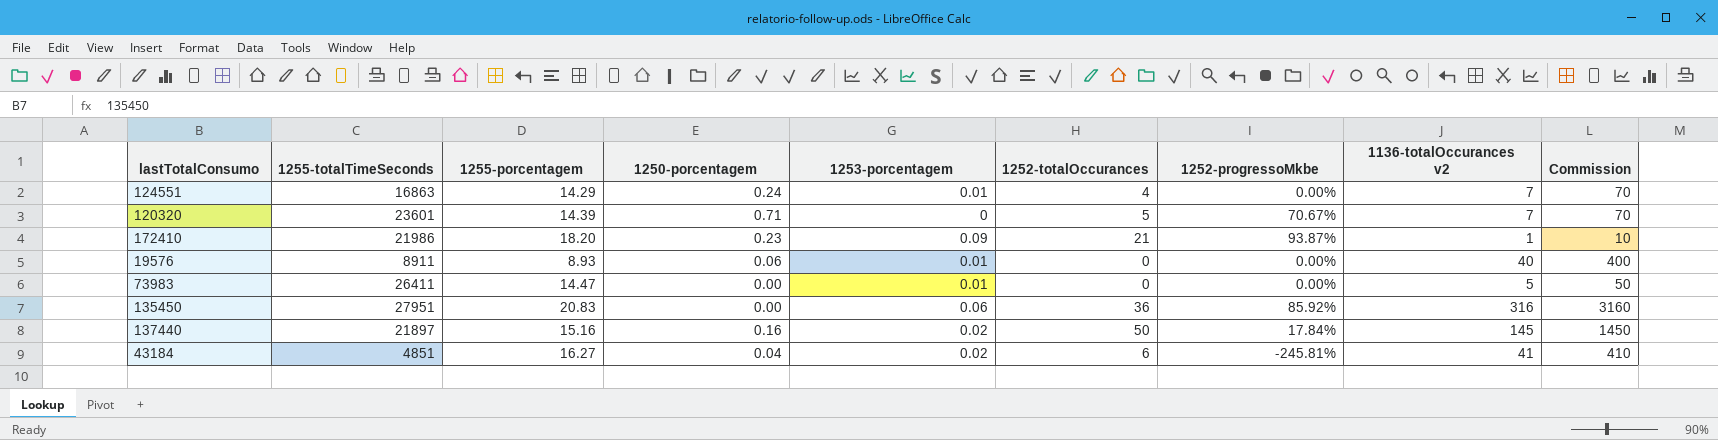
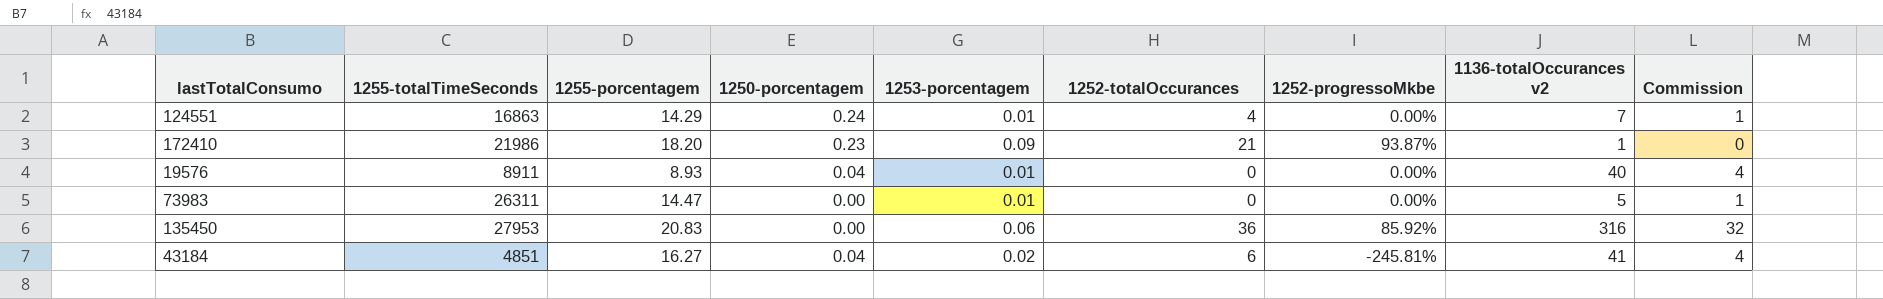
column Commission | formula: [1136-totalOccurances v2] * 10 -> [1136-totalOccurances v2] * 0.1
row 120320: 23601 | 14.39 | 0.71 | 0 | 5 | 70.67% | 7 | 70 -> none
row 137440: 21897 | 15.16 | 0.16 | 0.02 | 50 | 17.84% | 145 | 1450 -> none
19576 | 1250-porcentagem: 0.06 -> 0.04
73983 | 1255-totalTimeSeconds: 26411 -> 26311
135450 | 1255-totalTimeSeconds: 27951 -> 27953

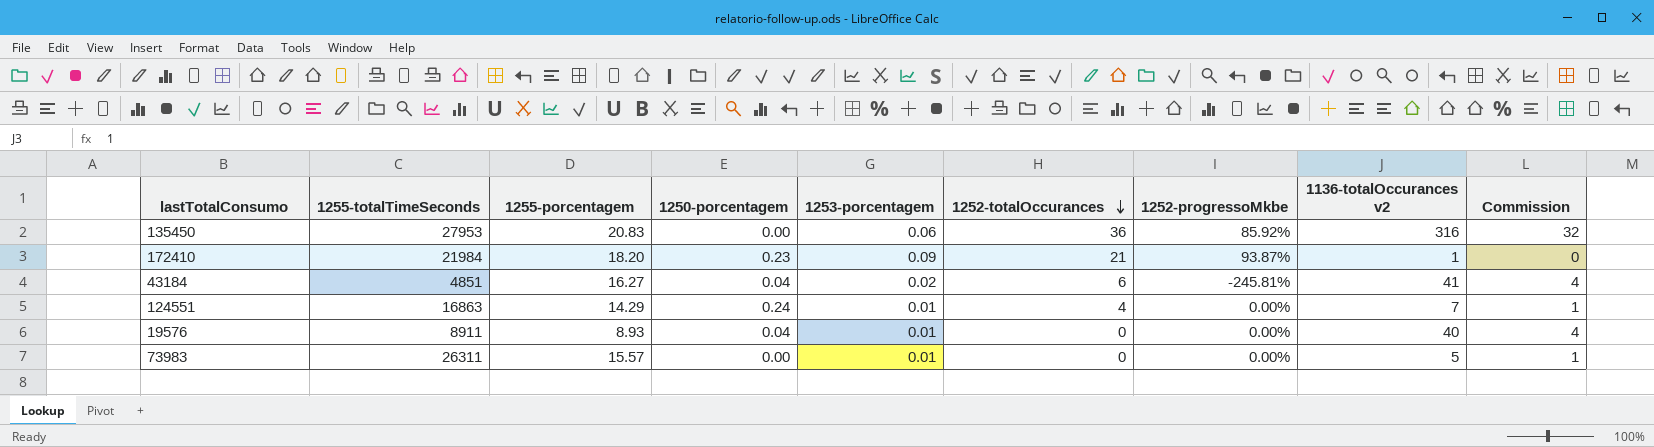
row order: none -> 1252-totalOccurances descending
172410 | 1255-totalTimeSeconds: 21986 -> 21984
73983 | 1255-porcentagem: 14.47 -> 15.57

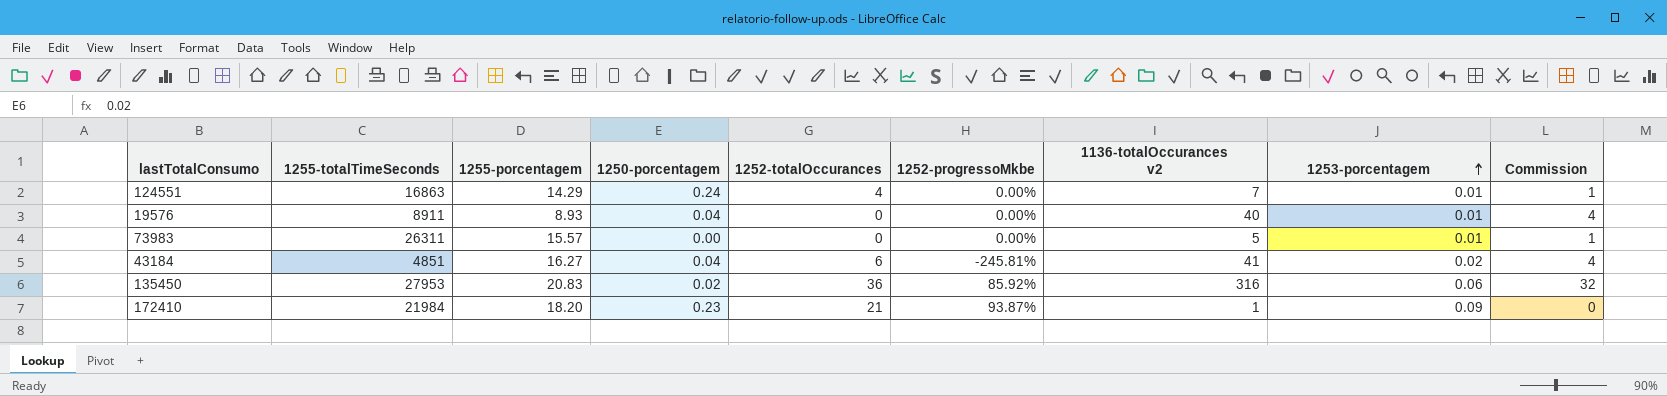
row order: 1252-totalOccurances descending -> 1253-porcentagem ascending
column 1253-porcentagem | position: 5 -> 8
135450 | 1250-porcentagem: 0.00 -> 0.02

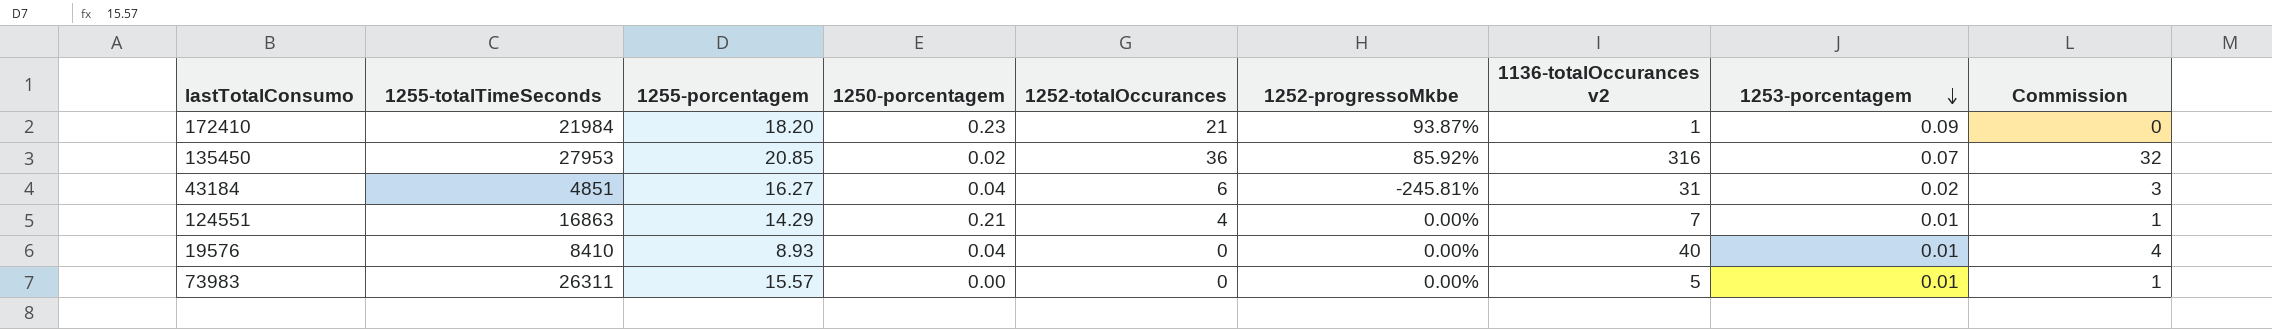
row order: 1253-porcentagem ascending -> 1253-porcentagem descending
135450 | 1255-porcentagem: 20.83 -> 20.85
135450 | 1253-porcentagem: 0.06 -> 0.07
43184 | 1136-totalOccurances v2: 41 -> 31
43184 | Commission: 4 -> 3
124551 | 1250-porcentagem: 0.24 -> 0.21
19576 | 1255-totalTimeSeconds: 8911 -> 8410

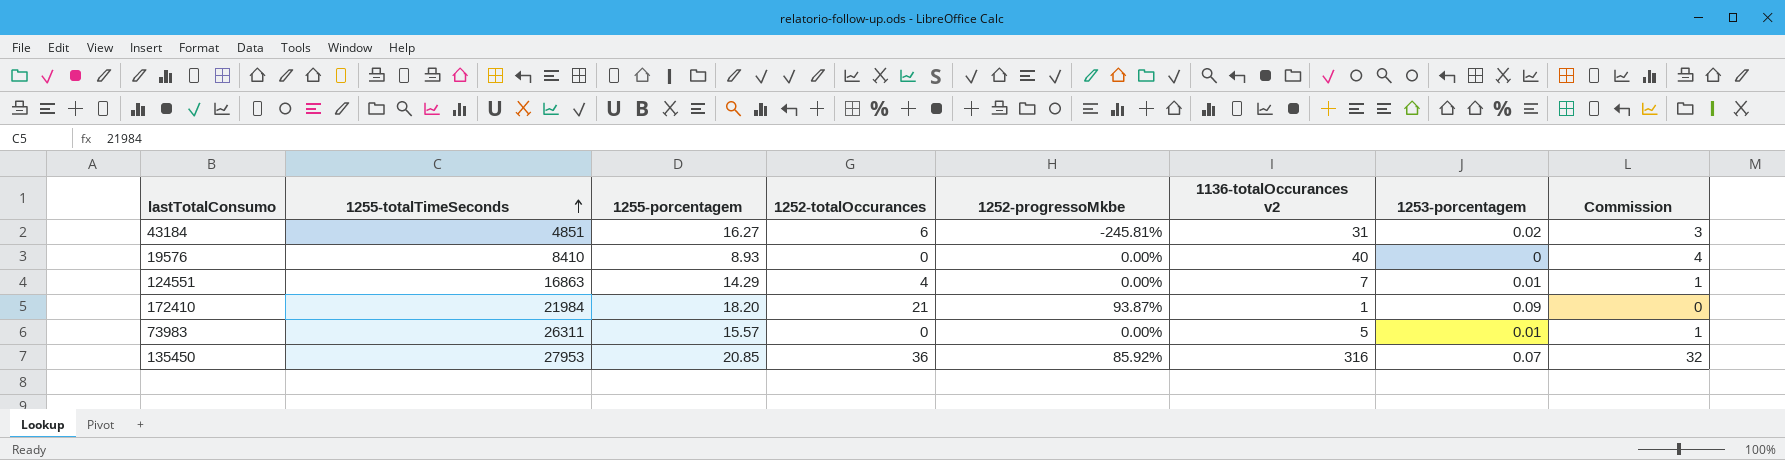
row order: 1253-porcentagem descending -> 1255-totalTimeSeconds ascending
column 1250-porcentagem | position: 4 -> none
19576 | 1253-porcentagem: 0.01 -> 0

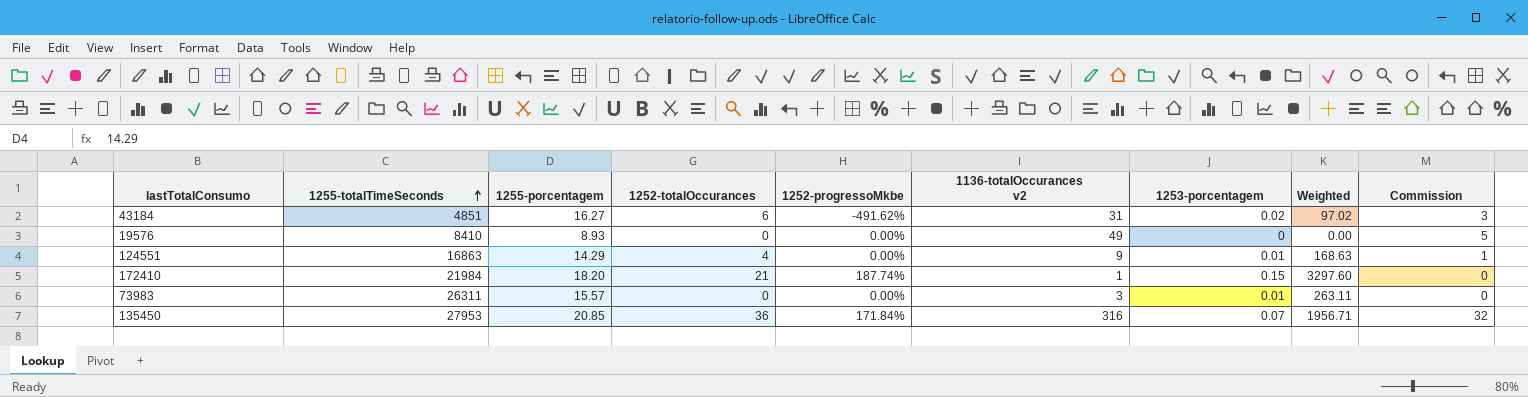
column Weighted | formula: none -> [1255-totalTimeSeconds] * [1253-porcentagem]
43184 | 1252-progressoMkbe: -245.81% -> -491.62%
19576 | 1136-totalOccurances v2: 40 -> 49
19576 | Commission: 4 -> 5
124551 | 1136-totalOccurances v2: 7 -> 9
172410 | 1252-progressoMkbe: 93.87% -> 187.74%
172410 | 1253-porcentagem: 0.09 -> 0.15
73983 | 1136-totalOccurances v2: 5 -> 3
73983 | Commission: 1 -> 0
135450 | 1252-progressoMkbe: 85.92% -> 171.84%

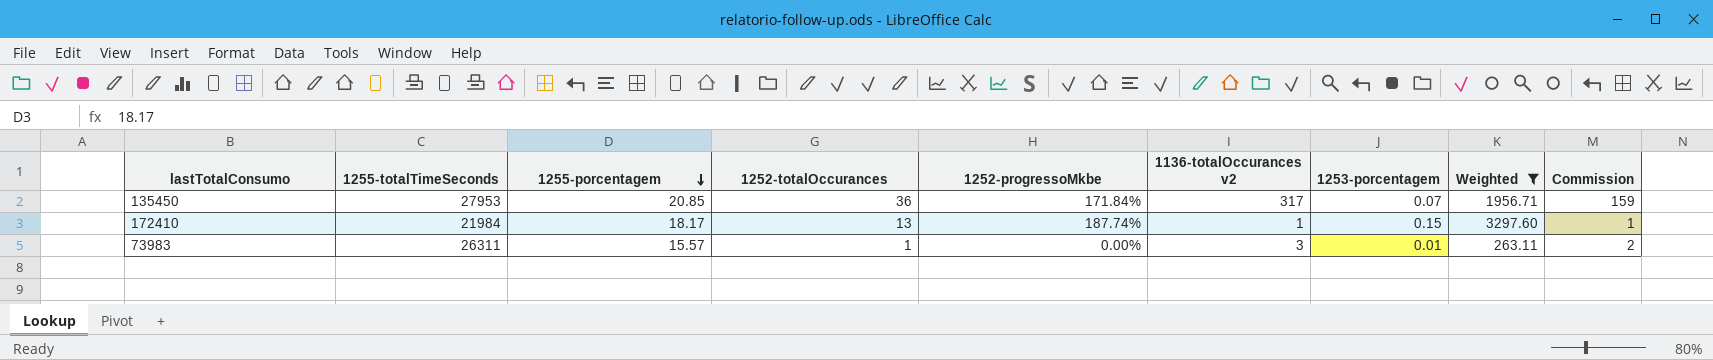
filter: none -> Weighted >= 263.11
row order: 1255-totalTimeSeconds ascending -> 1255-porcentagem descending
column Commission | formula: [1136-totalOccurances v2] * 0.1 -> [1136-totalOccurances v2] * 0.5
135450 | 1136-totalOccurances v2: 316 -> 317
172410 | 1255-porcentagem: 18.20 -> 18.17
172410 | 1252-totalOccurances: 21 -> 13
73983 | 1252-totalOccurances: 0 -> 1

